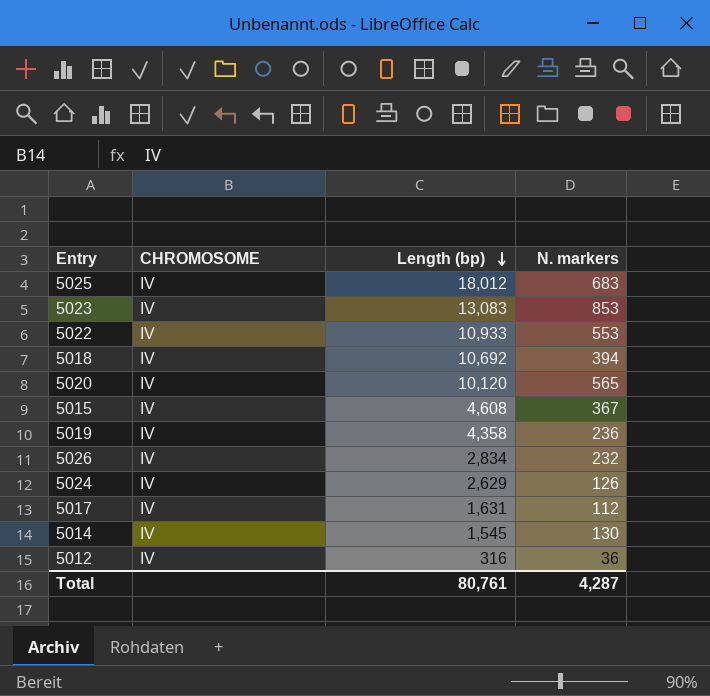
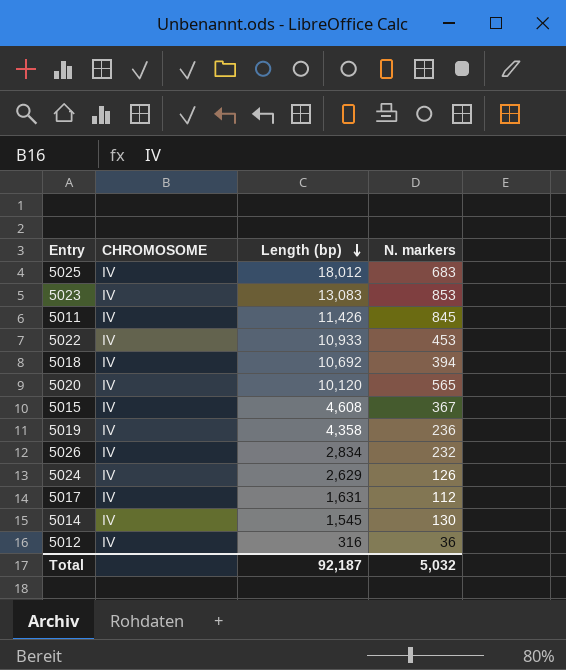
row 5011: none -> IV | 11,426 | 845
5022 | N. markers: 553 -> 453
Total | Length (bp): 80,761 -> 92,187
Total | N. markers: 4,287 -> 5,032

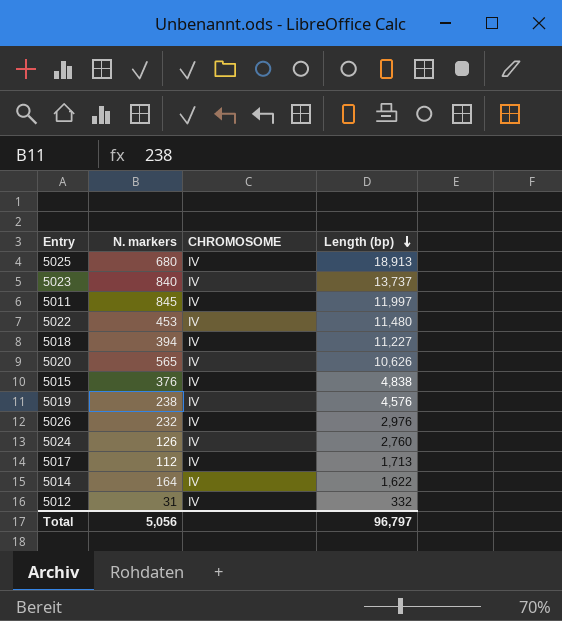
column N. markers | position: 4 -> 2
5025 | N. markers: 683 -> 680
5025 | Length (bp): 18,012 -> 18,913
5023 | N. markers: 853 -> 840
5023 | Length (bp): 13,083 -> 13,737
5011 | Length (bp): 11,426 -> 11,997
5022 | Length (bp): 10,933 -> 11,480
5018 | Length (bp): 10,692 -> 11,227
5020 | Length (bp): 10,120 -> 10,626
5015 | N. markers: 367 -> 376
5015 | Length (bp): 4,608 -> 4,838
5019 | N. markers: 236 -> 238
5019 | Length (bp): 4,358 -> 4,576
5026 | Length (bp): 2,834 -> 2,976
5024 | Length (bp): 2,629 -> 2,760
5017 | Length (bp): 1,631 -> 1,713
5014 | N. markers: 130 -> 164
5014 | Length (bp): 1,545 -> 1,622
5012 | N. markers: 36 -> 31
5012 | Length (bp): 316 -> 332
Total | N. markers: 5,032 -> 5,056
Total | Length (bp): 92,187 -> 96,797

